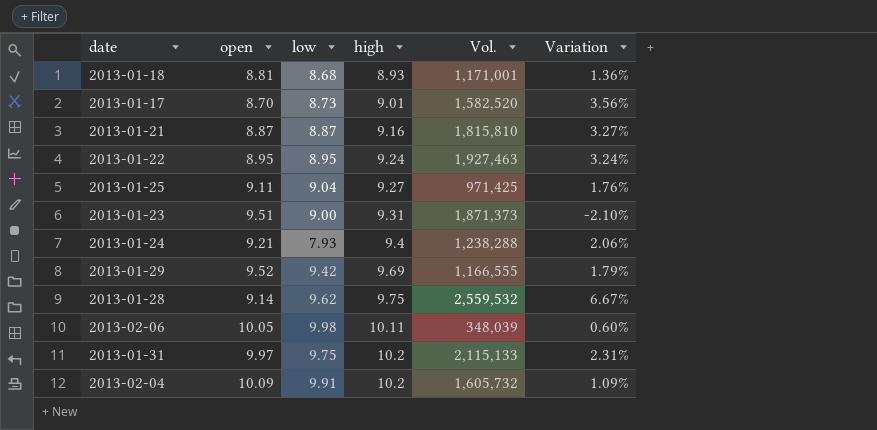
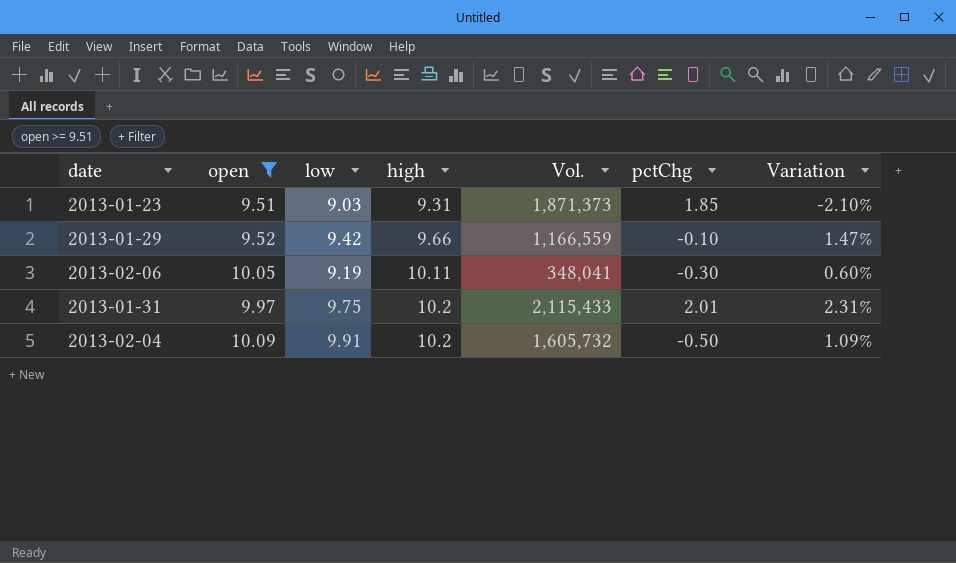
filter: none -> open >= 9.51
column pctChg | position: none -> 6
2013-01-23 | low: 9.00 -> 9.03
2013-01-29 | high: 9.69 -> 9.66
2013-01-29 | Vol.: 1,166,555 -> 1,166,559
2013-01-29 | Variation: 1.79% -> 1.47%
2013-02-06 | low: 9.98 -> 9.19
2013-02-06 | Vol.: 348,039 -> 348,041
2013-01-31 | Vol.: 2,115,133 -> 2,115,433

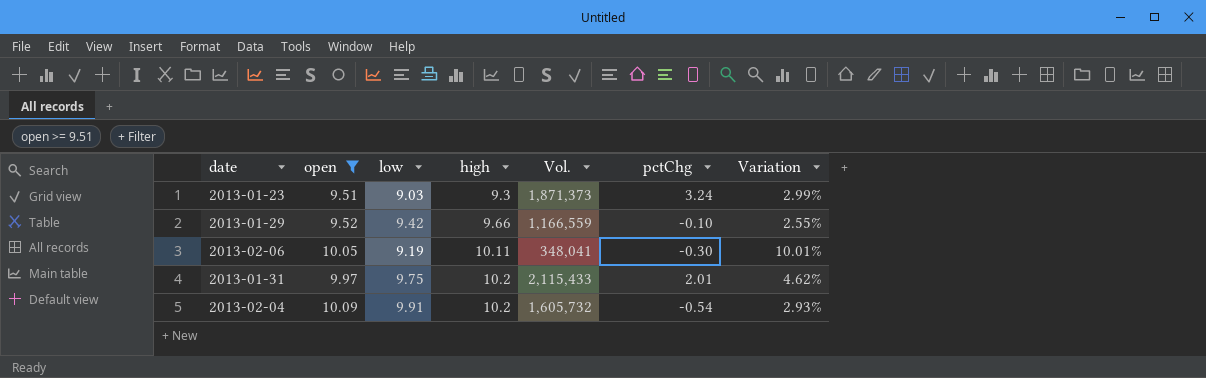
column Variation | formula: ([high] - [open]) / [open] -> ([high] - [low]) / [low]
2013-01-23 | high: 9.31 -> 9.3
2013-01-23 | pctChg: 1.85 -> 3.24
2013-02-04 | pctChg: -0.50 -> -0.54

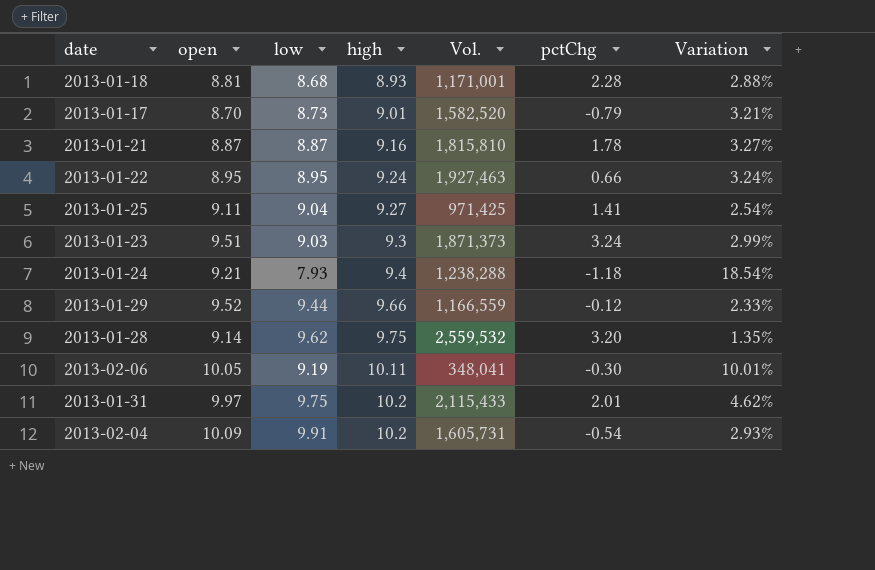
filter: open >= 9.51 -> none
2013-01-29 | low: 9.42 -> 9.44
2013-01-29 | pctChg: -0.10 -> -0.12
2013-01-29 | Variation: 2.55% -> 2.33%
2013-02-04 | Vol.: 1,605,732 -> 1,605,731

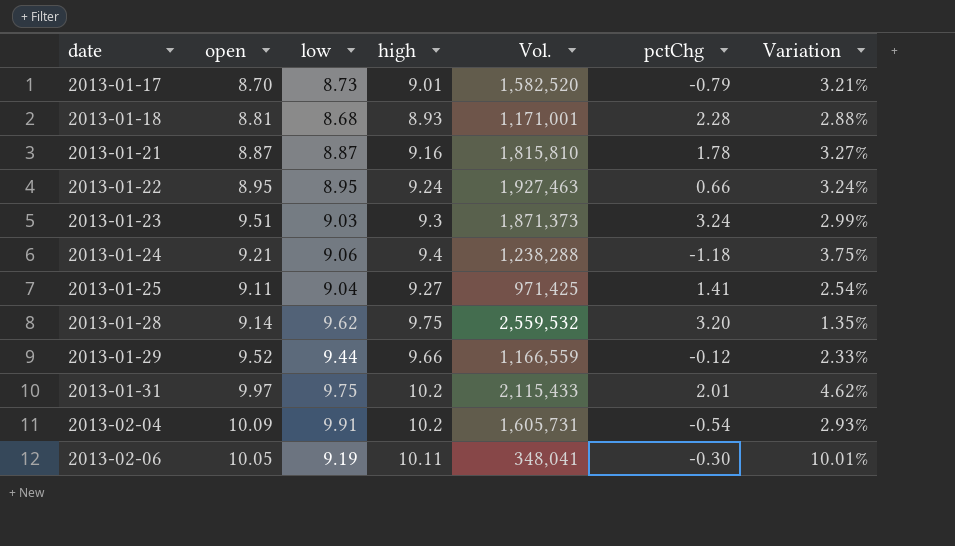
row order: high ascending -> date ascending
2013-01-24 | low: 7.93 -> 9.06
2013-01-24 | Variation: 18.54% -> 3.75%

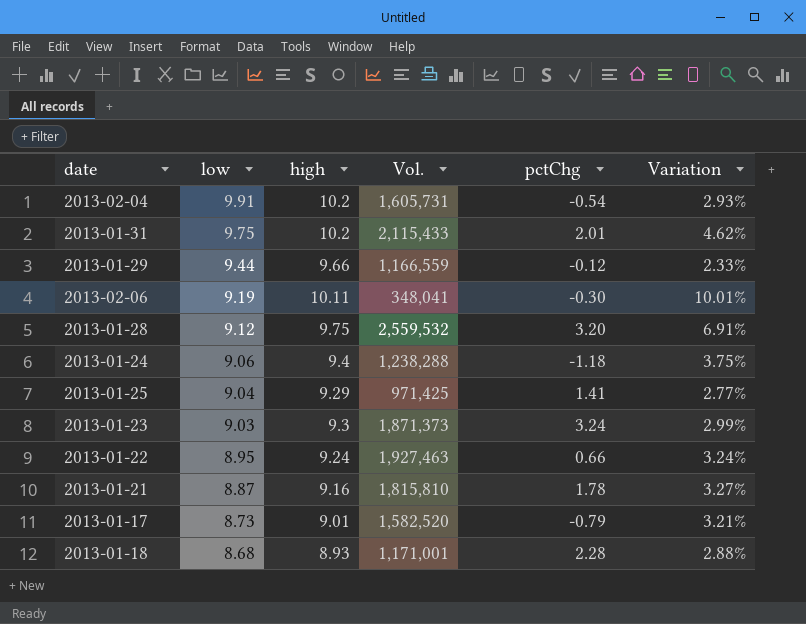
row order: date ascending -> low descending
column open | position: 2 -> none
2013-01-28 | low: 9.62 -> 9.12
2013-01-28 | Variation: 1.35% -> 6.91%
2013-01-25 | high: 9.27 -> 9.29
2013-01-25 | Variation: 2.54% -> 2.77%

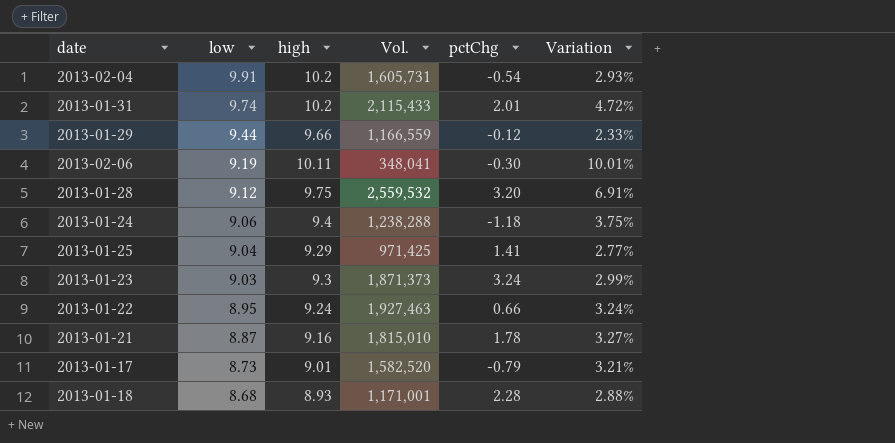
2013-01-31 | low: 9.75 -> 9.74
2013-01-31 | Variation: 4.62% -> 4.72%
2013-01-21 | Vol.: 1,815,810 -> 1,815,010

